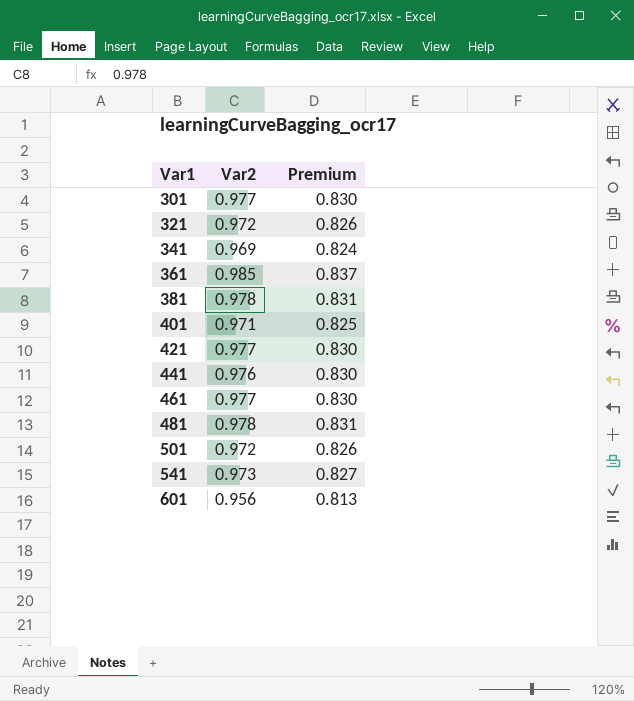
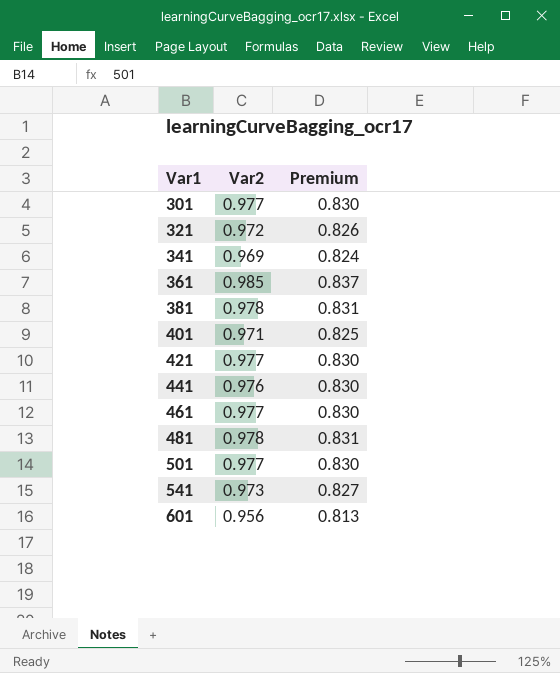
501 | Var2: 0.972 -> 0.977
501 | Premium: 0.826 -> 0.830

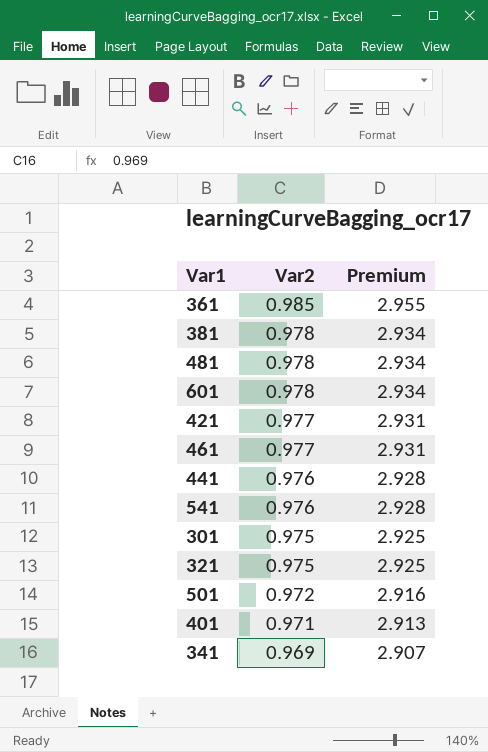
row order: Var1 ascending -> Var2 descending
column Premium | formula: [Var2] * 0.85 -> [Var2] * 3
601 | Var2: 0.956 -> 0.978
541 | Var2: 0.973 -> 0.976
301 | Var2: 0.977 -> 0.975
321 | Var2: 0.972 -> 0.975
501 | Var2: 0.977 -> 0.972

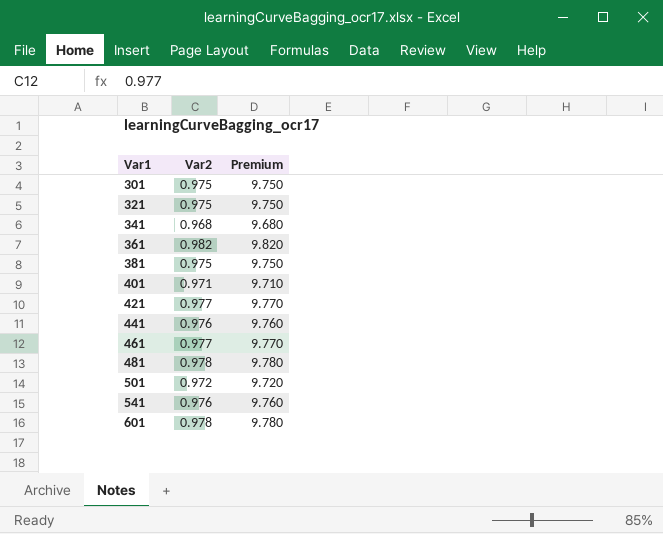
row order: Var2 descending -> Var1 ascending
column Premium | formula: [Var2] * 3 -> [Var2] * 10
341 | Var2: 0.969 -> 0.968
361 | Var2: 0.985 -> 0.982
381 | Var2: 0.978 -> 0.975

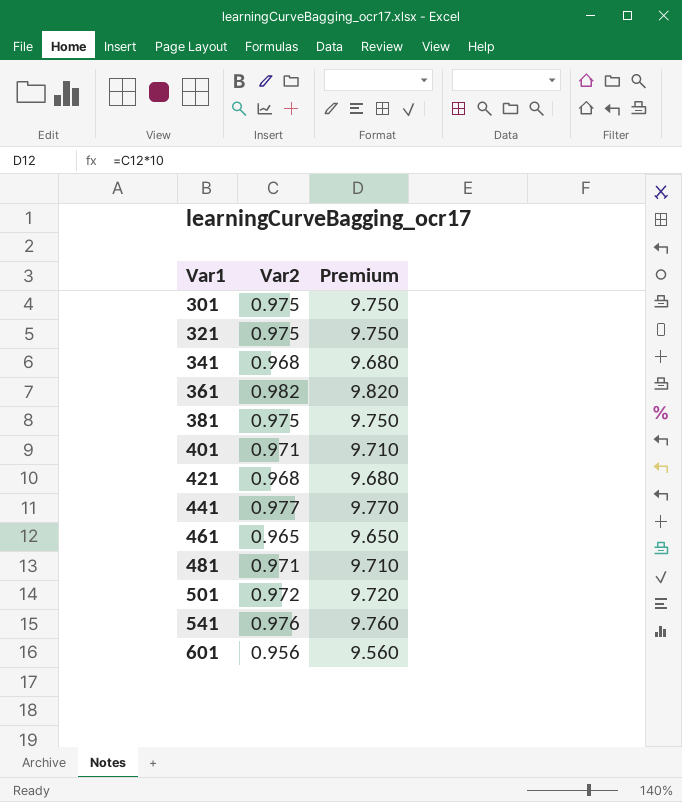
421 | Var2: 0.977 -> 0.968
421 | Premium: 9.770 -> 9.680
441 | Var2: 0.976 -> 0.977
441 | Premium: 9.760 -> 9.770
461 | Var2: 0.977 -> 0.965
461 | Premium: 9.770 -> 9.650
481 | Var2: 0.978 -> 0.971
481 | Premium: 9.780 -> 9.710
601 | Var2: 0.978 -> 0.956
601 | Premium: 9.780 -> 9.560

